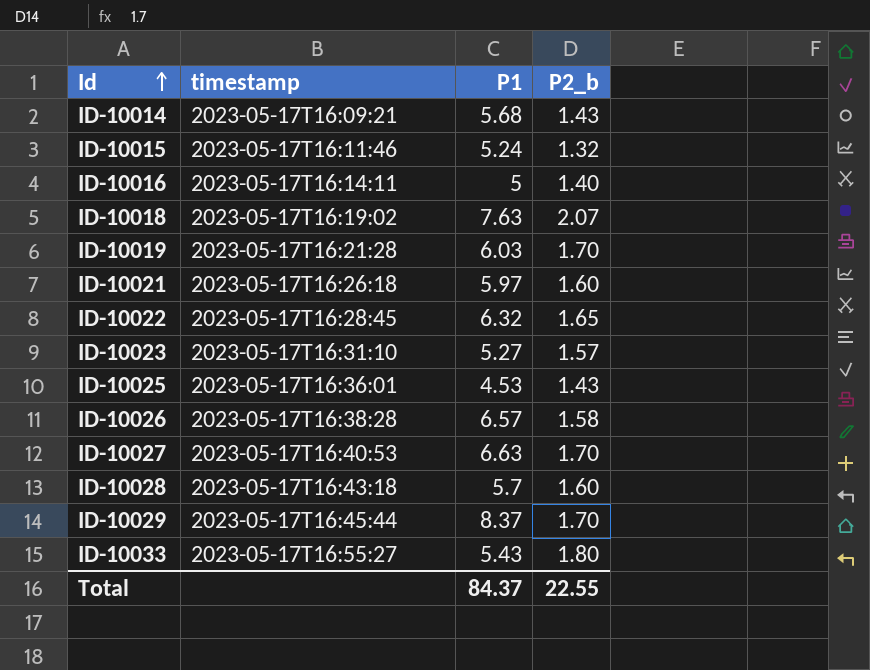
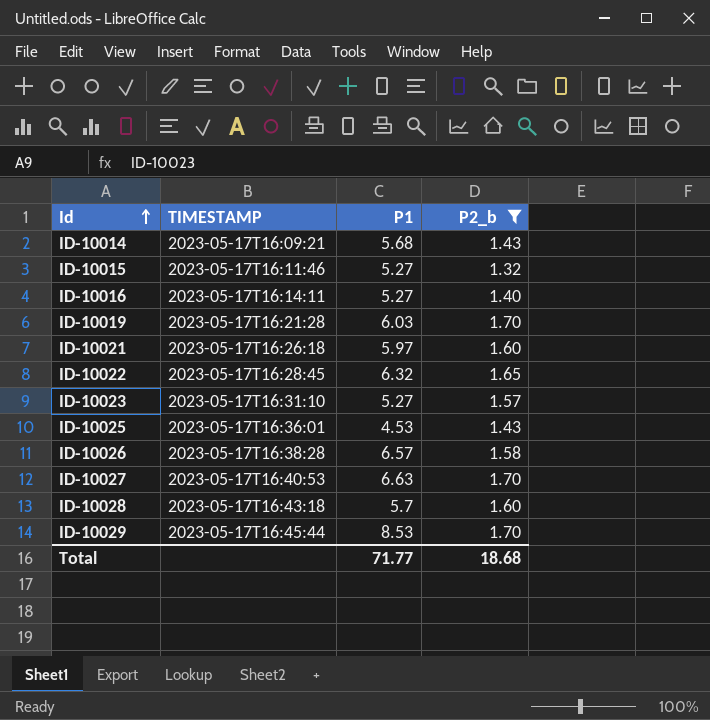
filter: none -> P2_b <= 1.70
column name: timestamp -> TIMESTAMP
ID-10015 | P1: 5.24 -> 5.27
ID-10016 | P1: 5 -> 5.27
ID-10029 | P1: 8.37 -> 8.53
Total | P1: 84.37 -> 71.77
Total | P2_b: 22.55 -> 18.68

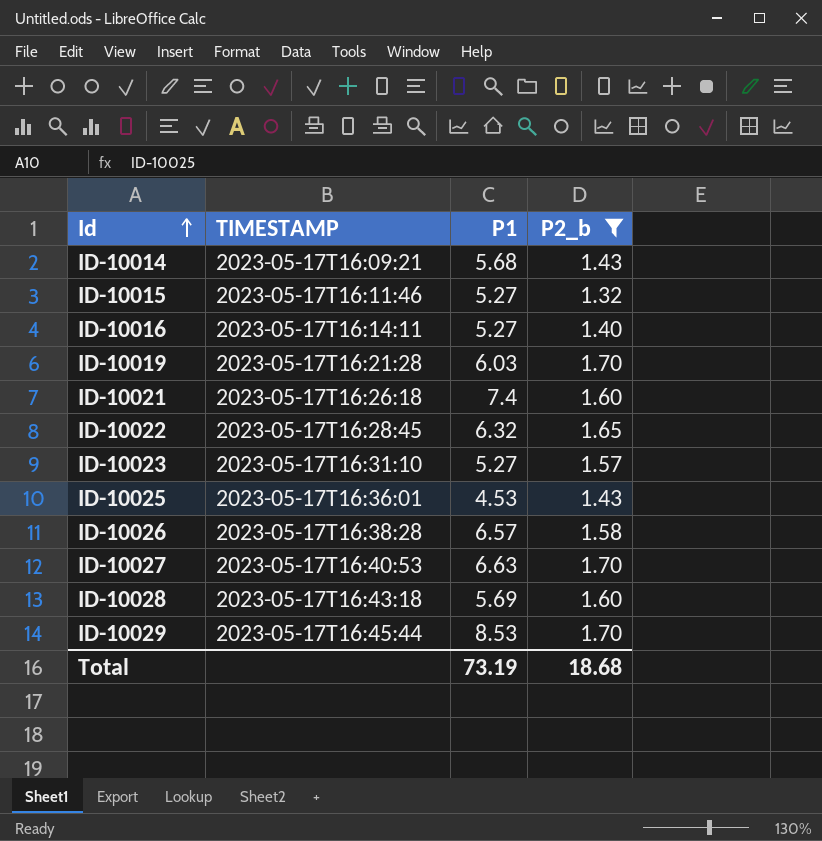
ID-10021 | P1: 5.97 -> 7.4
ID-10028 | P1: 5.7 -> 5.69
Total | P1: 71.77 -> 73.19

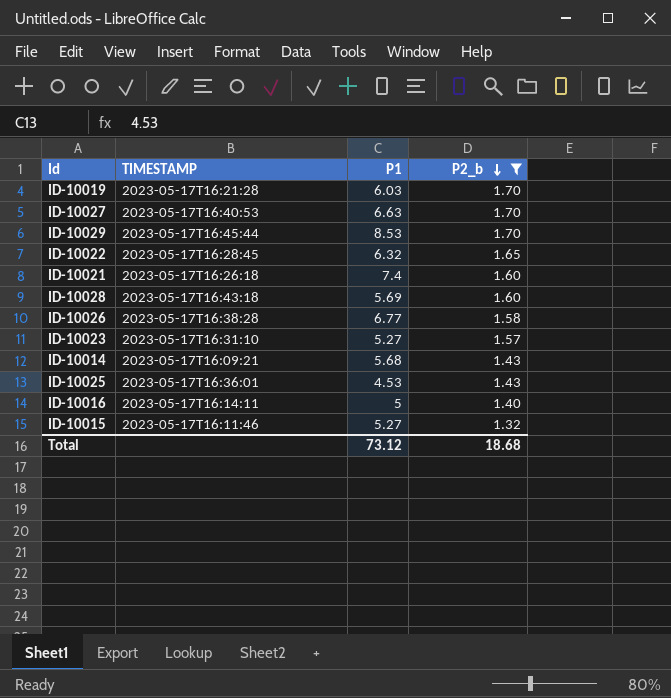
row order: Id ascending -> P2_b descending
ID-10026 | P1: 6.57 -> 6.77
ID-10016 | P1: 5.27 -> 5
Total | P1: 73.19 -> 73.12

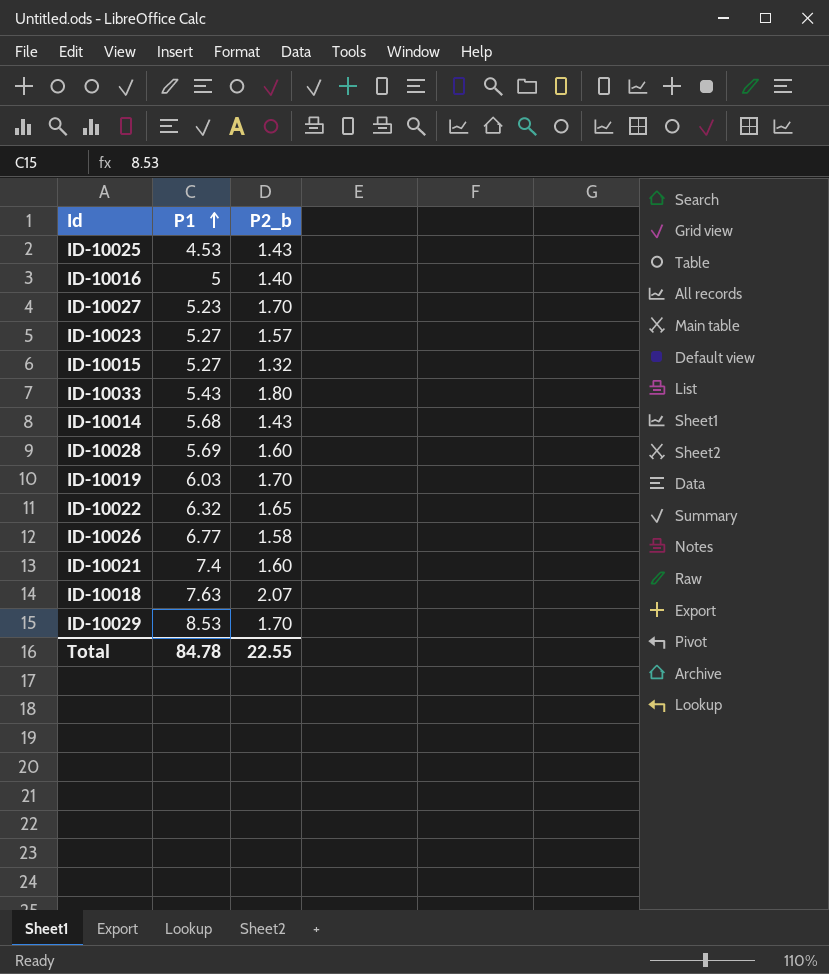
filter: P2_b <= 1.70 -> none
row order: P2_b descending -> P1 ascending
column TIMESTAMP | position: 2 -> none
ID-10027 | P1: 6.63 -> 5.23
Total | P1: 73.12 -> 84.78
Total | P2_b: 18.68 -> 22.55

